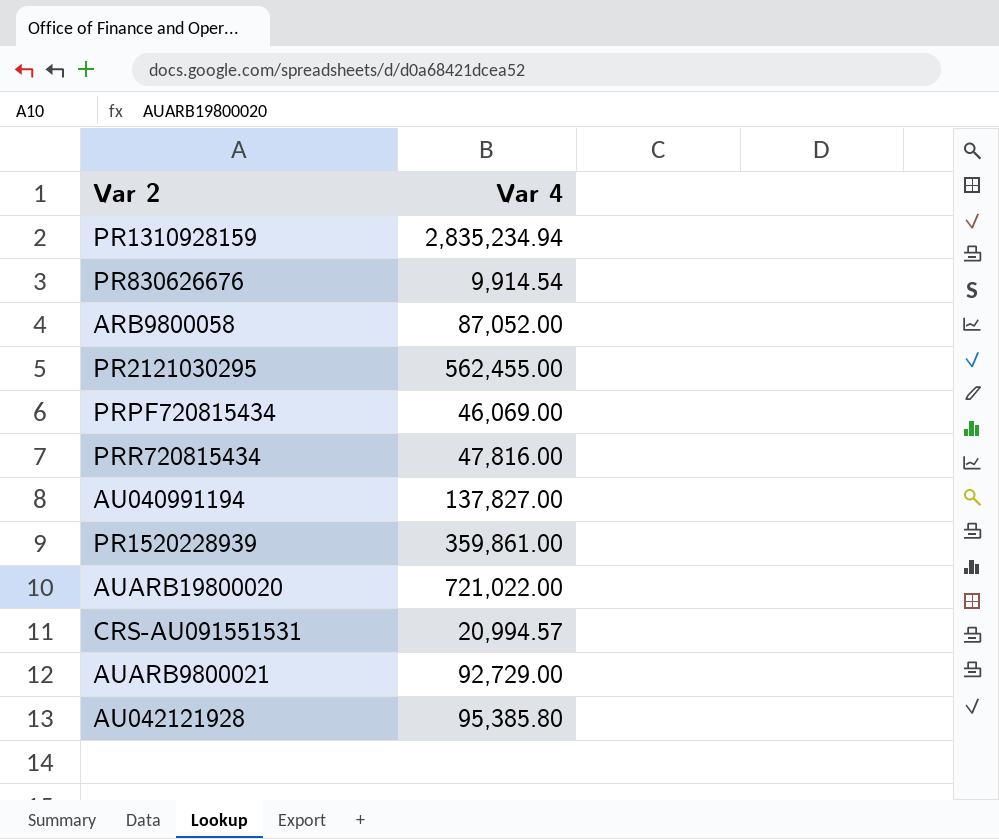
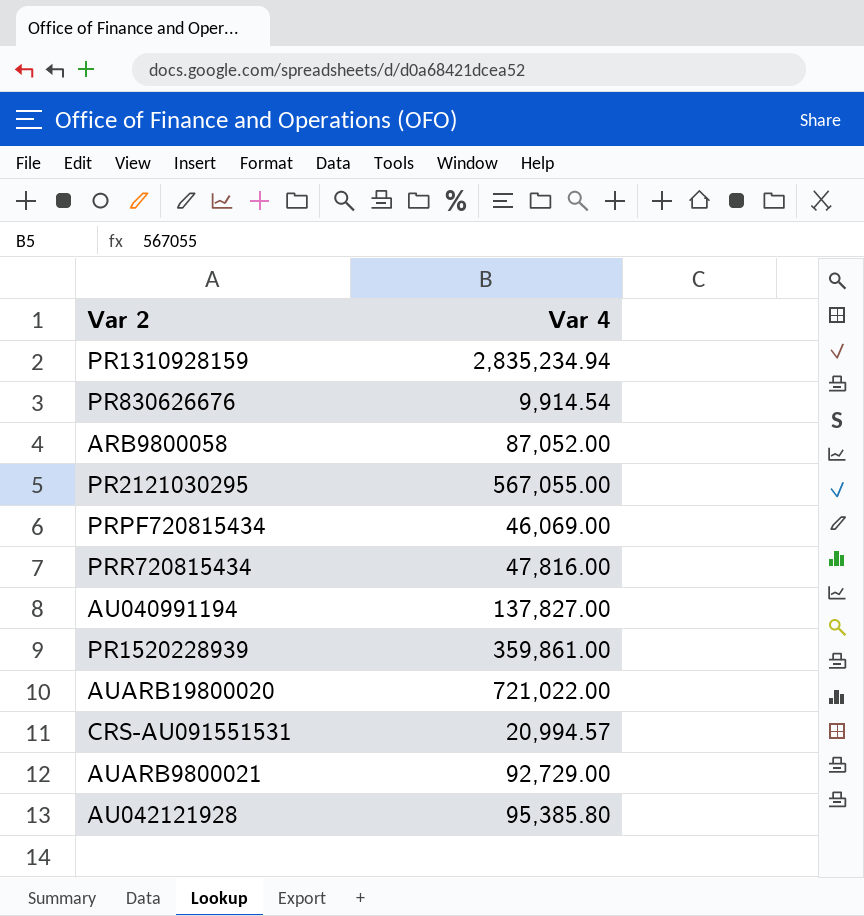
PR2121030295 | Var 4: 562,455.00 -> 567,055.00

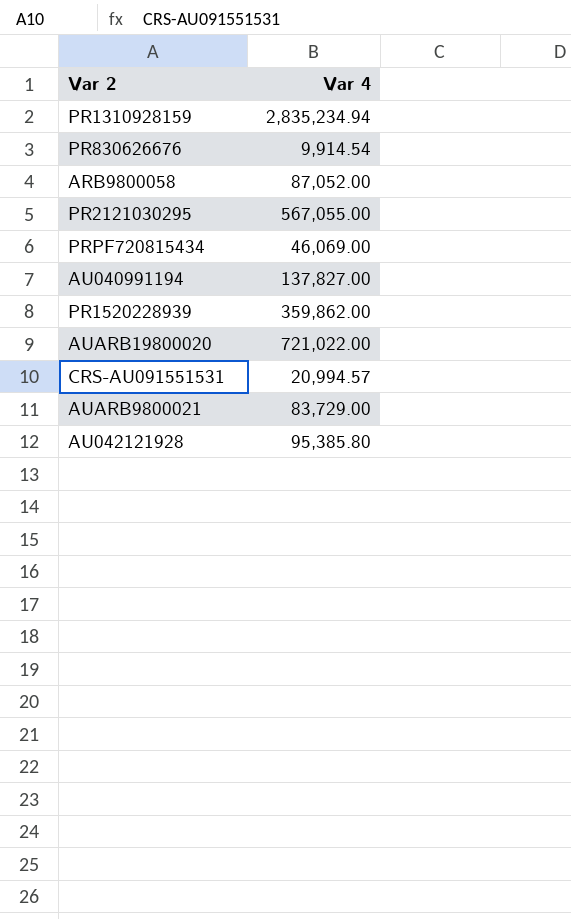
row PRR720815434: 47,816.00 -> none
PR1520228939 | Var 4: 359,861.00 -> 359,862.00
AUARB9800021 | Var 4: 92,729.00 -> 83,729.00

